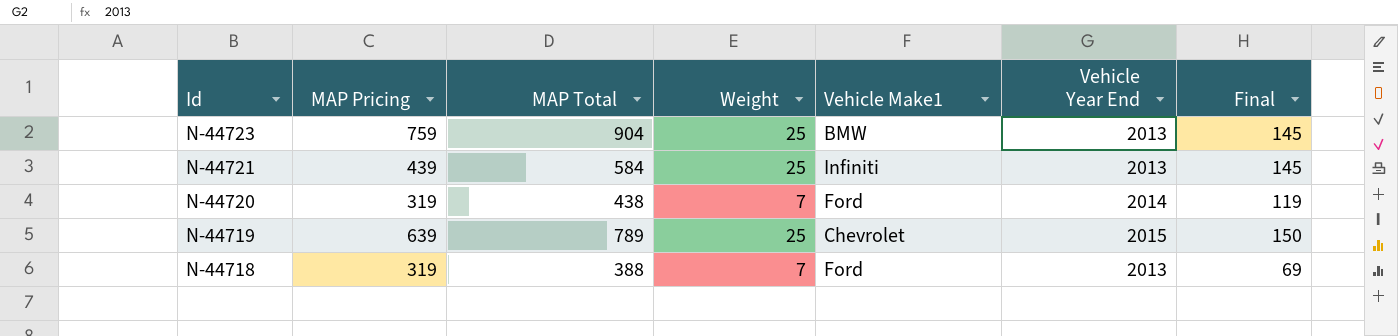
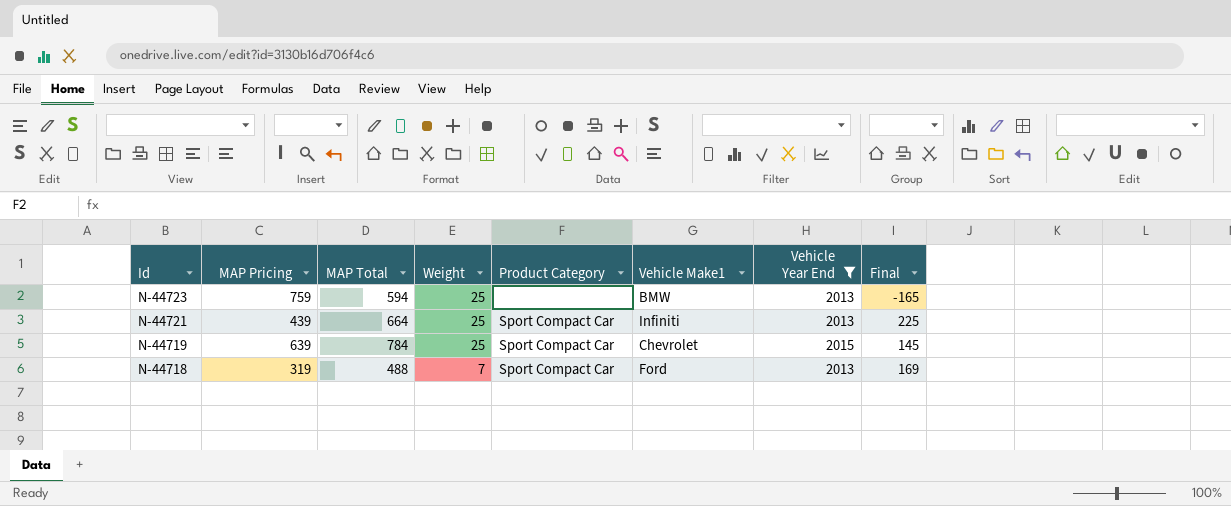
filter: none -> Vehicle Year End != 2014
column Product Category | position: none -> 5
N-44723 | MAP Total: 904 -> 594
N-44723 | Final: 145 -> -165
N-44721 | MAP Total: 584 -> 664
N-44721 | Final: 145 -> 225
N-44719 | MAP Total: 789 -> 784
N-44719 | Final: 150 -> 145
N-44718 | MAP Total: 388 -> 488
N-44718 | Final: 69 -> 169

